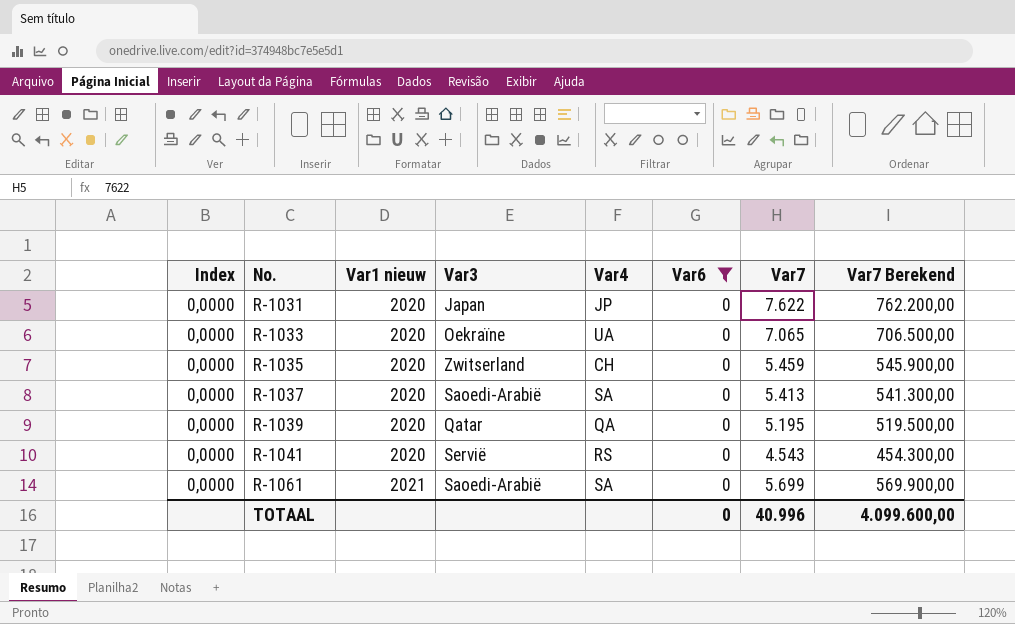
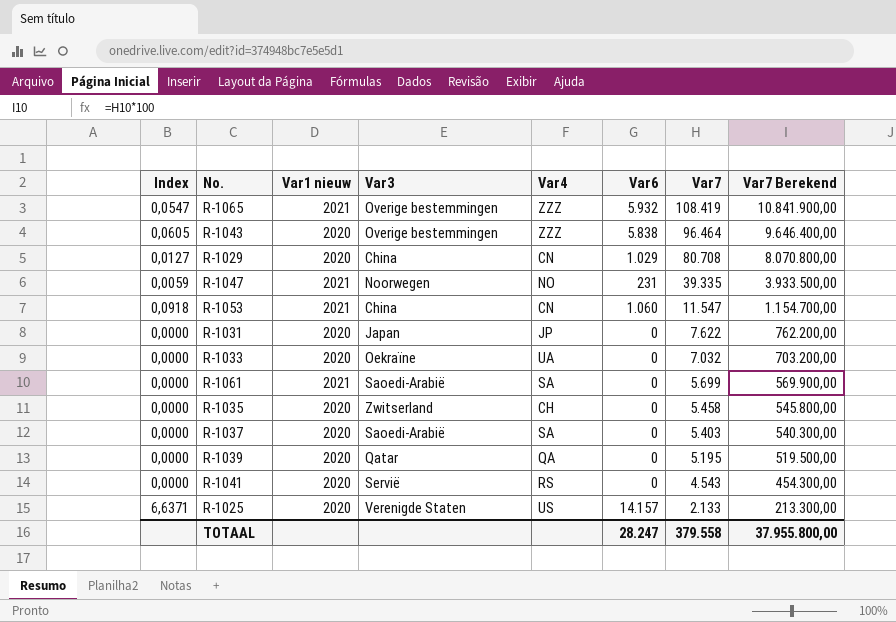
filter: Var6 = 0 -> none
row order: No. ascending -> Var7 descending
R-1033 | Var7: 7.065 -> 7.032
R-1033 | Var7 Berekend: 706.500,00 -> 703.200,00
R-1035 | Var7: 5.459 -> 5.458
R-1035 | Var7 Berekend: 545.900,00 -> 545.800,00
R-1037 | Var7: 5.413 -> 5.403
R-1037 | Var7 Berekend: 541.300,00 -> 540.300,00
TOTAAL | Var6: 0 -> 28.247
TOTAAL | Var7: 40.996 -> 379.558
TOTAAL | Var7 Berekend: 4.099.600,00 -> 37.955.800,00

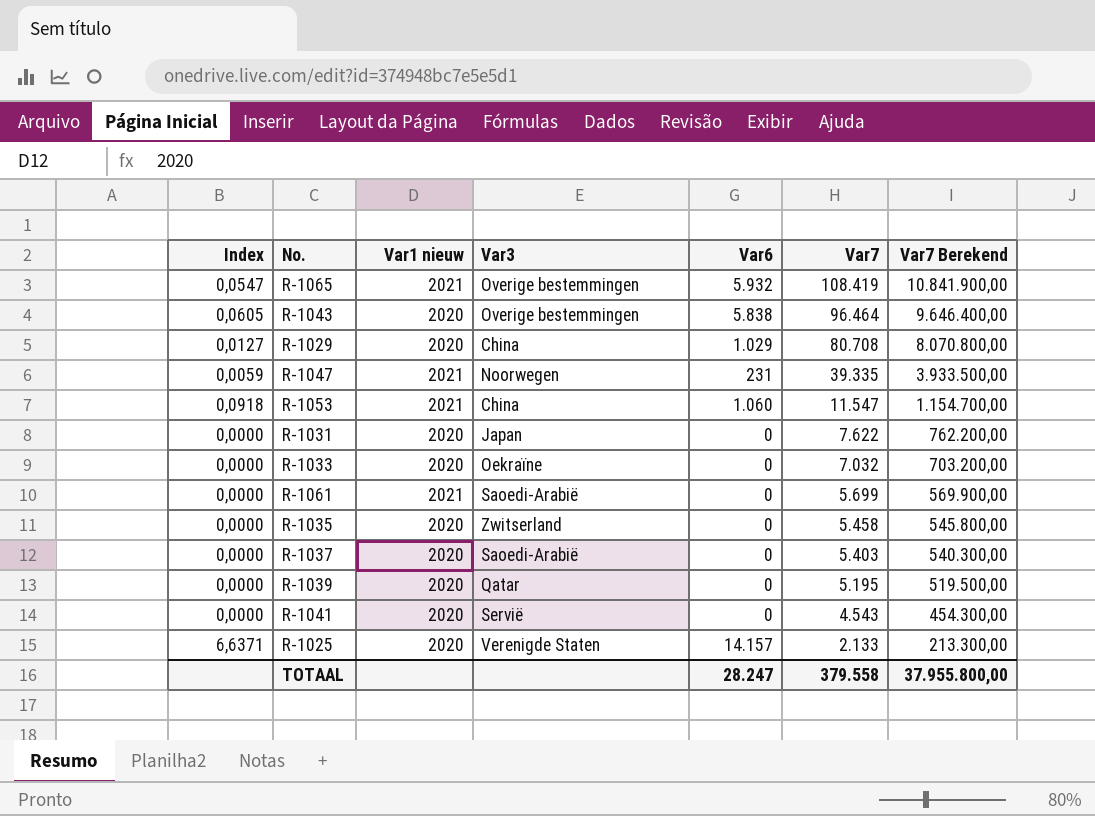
column Var4 | position: 5 -> none

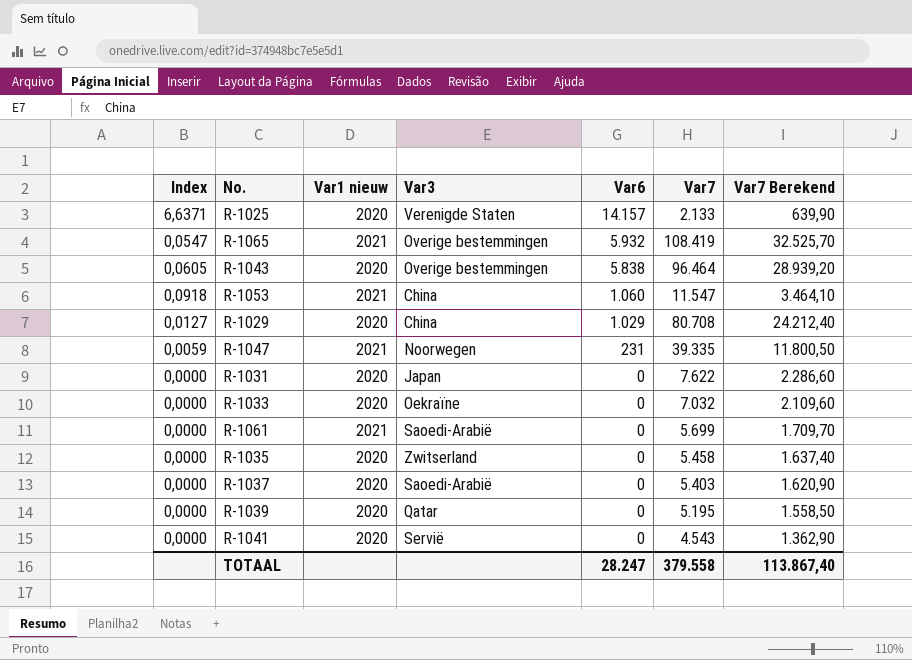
row order: Var7 descending -> Var6 descending
column Var7 Berekend | formula: [Var7] * 100 -> [Var7] * 0,3
TOTAAL | Var7 Berekend: 37.955.800,00 -> 113.867,40

